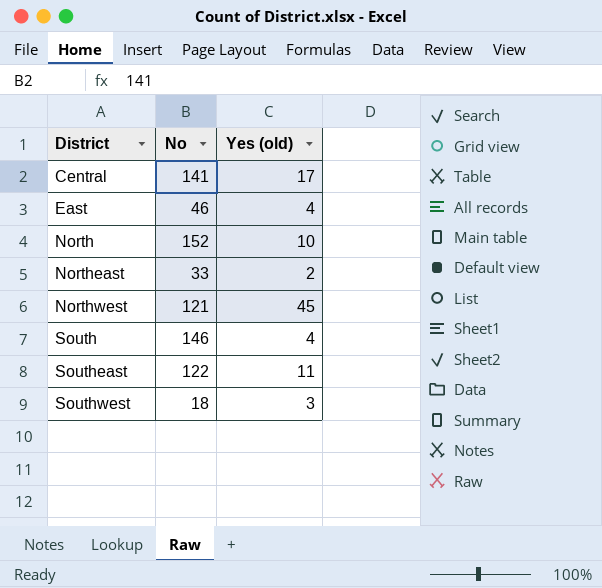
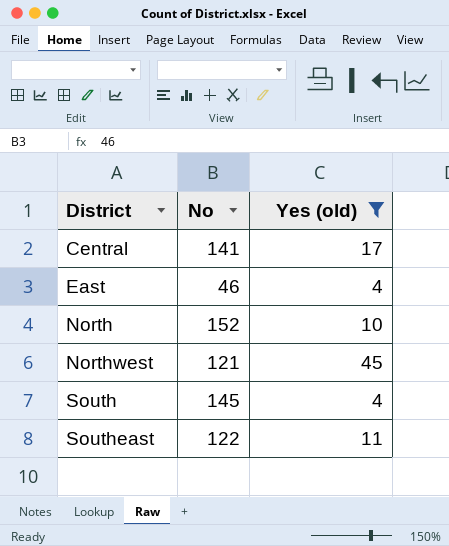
filter: none -> Yes (old) >= 4
South | No: 146 -> 145

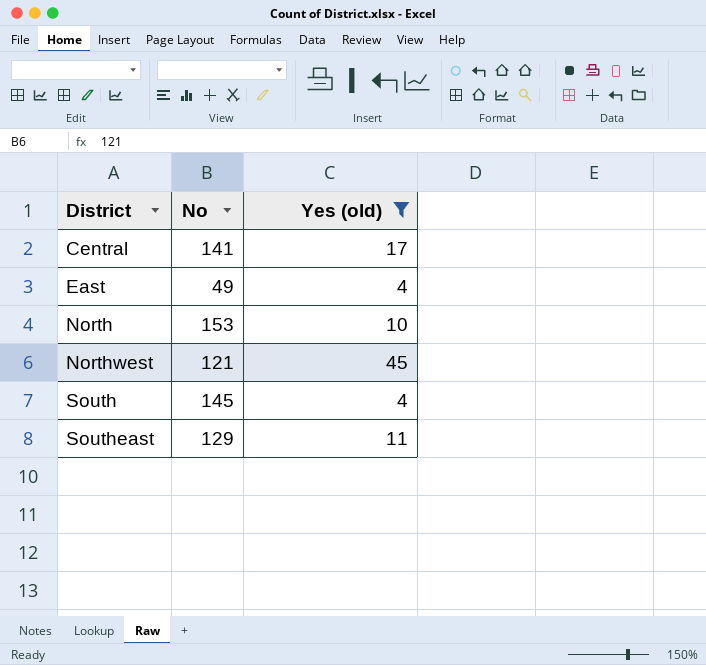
East | No: 46 -> 49
North | No: 152 -> 153
Southeast | No: 122 -> 129

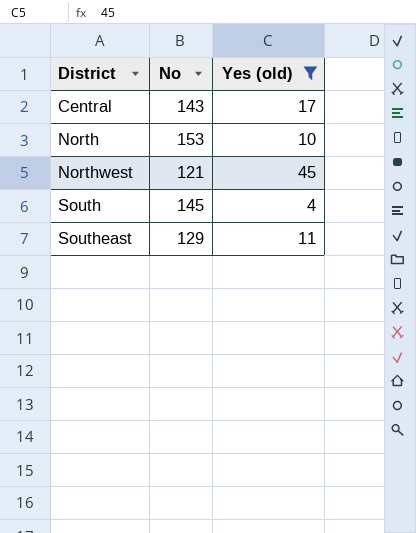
row East: 49 | 4 -> none
Central | No: 141 -> 143

